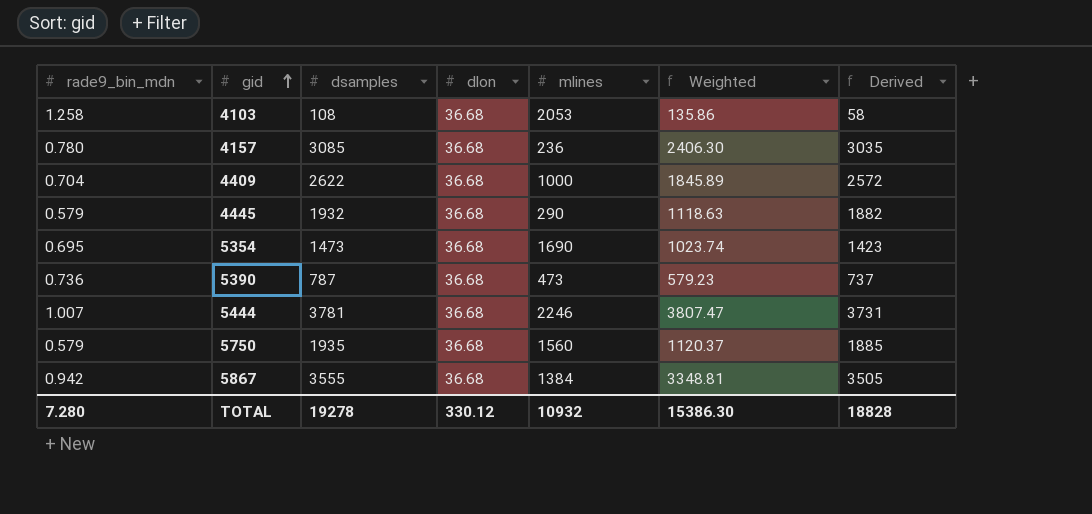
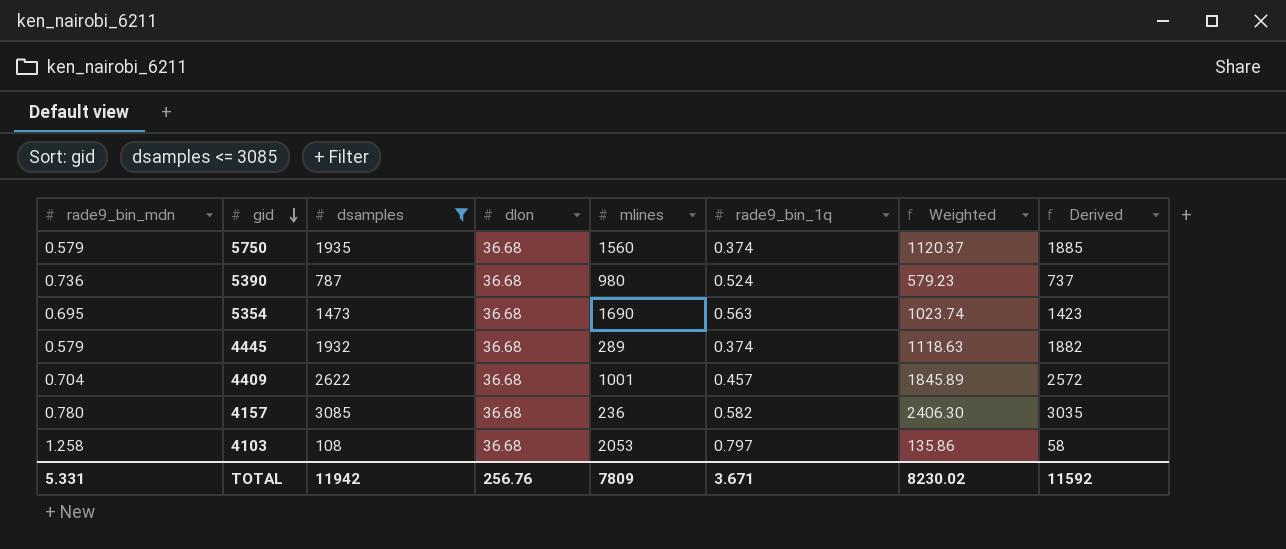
filter: none -> dsamples <= 3085
row order: gid ascending -> gid descending
column rade9_bin_1q | position: none -> 6
5390 | mlines: 473 -> 980
4445 | mlines: 290 -> 289
4409 | mlines: 1000 -> 1001
TOTAL | rade9_bin_mdn: 7.280 -> 5.331
TOTAL | dsamples: 19278 -> 11942
TOTAL | dlon: 330.12 -> 256.76
TOTAL | mlines: 10932 -> 7809
TOTAL | Weighted: 15386.30 -> 8230.02
TOTAL | Derived: 18828 -> 11592

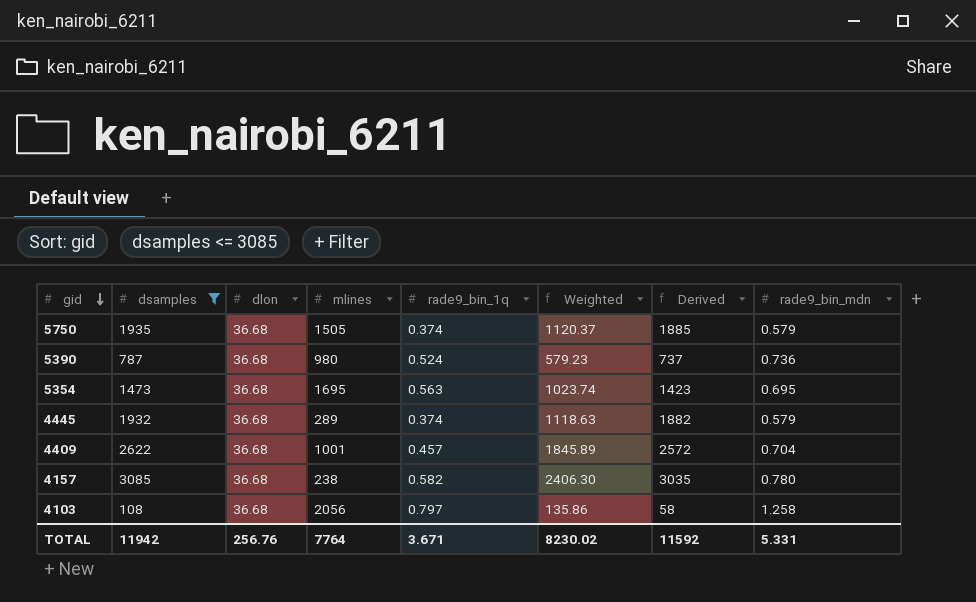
column rade9_bin_mdn | position: 1 -> 8
5750 | mlines: 1560 -> 1505
5354 | mlines: 1690 -> 1695
4157 | mlines: 236 -> 238
4103 | mlines: 2053 -> 2056
TOTAL | mlines: 7809 -> 7764

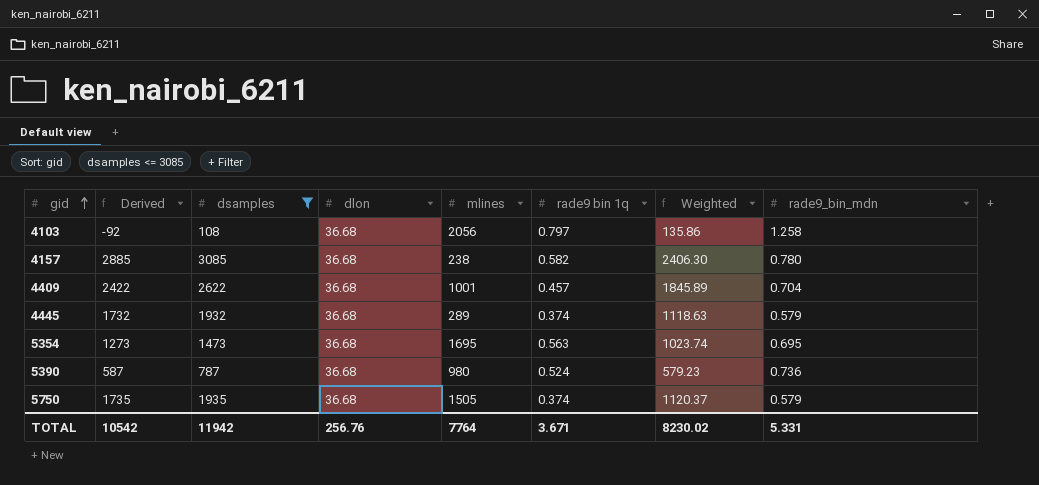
row order: gid descending -> gid ascending
column Derived | formula: [dsamples] - 50 -> [dsamples] - 200
column Derived | position: 7 -> 2
column name: rade9_bin_1q -> rade9 bin 1q
TOTAL | Derived: 11592 -> 10542

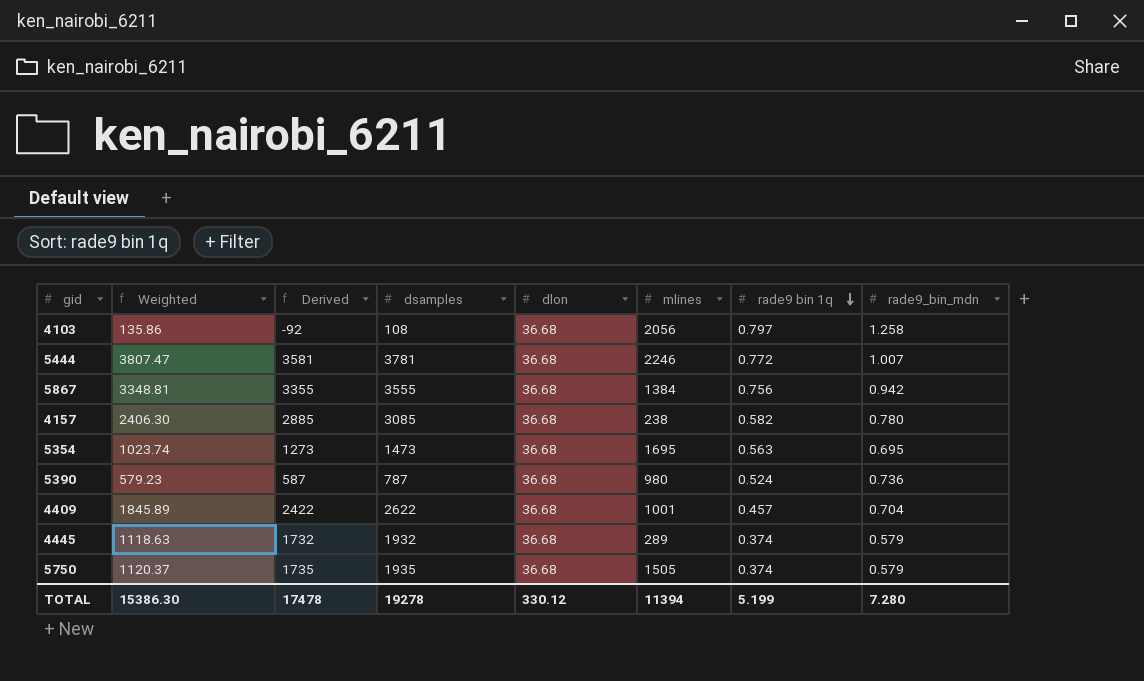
filter: dsamples <= 3085 -> none
row order: gid ascending -> rade9 bin 1q descending
column Weighted | position: 7 -> 2
TOTAL | Weighted: 8230.02 -> 15386.30
TOTAL | Derived: 10542 -> 17478
TOTAL | dsamples: 11942 -> 19278
TOTAL | dlon: 256.76 -> 330.12
TOTAL | mlines: 7764 -> 11394
TOTAL | rade9 bin 1q: 3.671 -> 5.199
TOTAL | rade9_bin_mdn: 5.331 -> 7.280

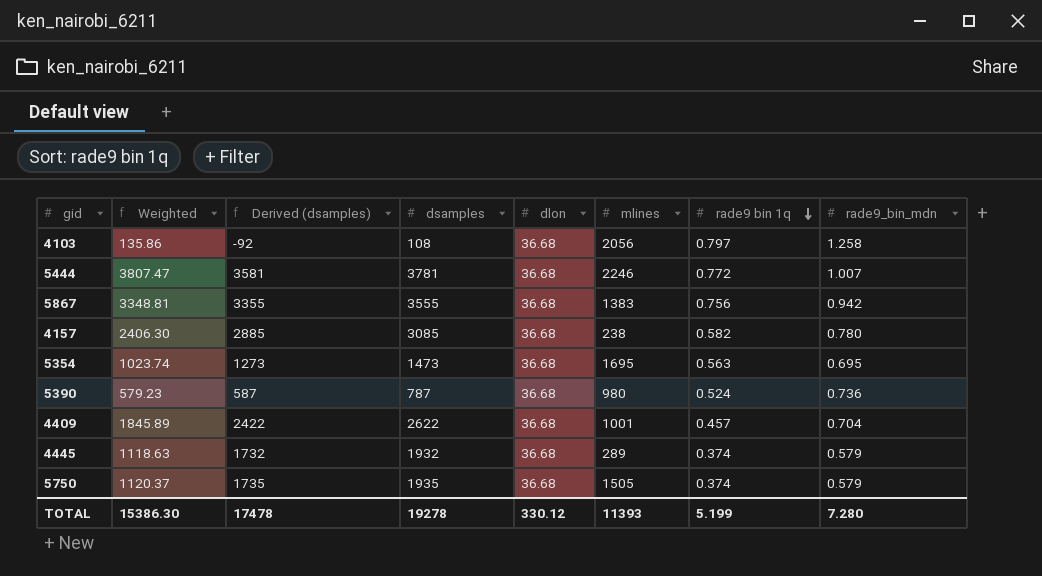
column name: Derived -> Derived (dsamples)
5867 | mlines: 1384 -> 1383
TOTAL | mlines: 11394 -> 11393

